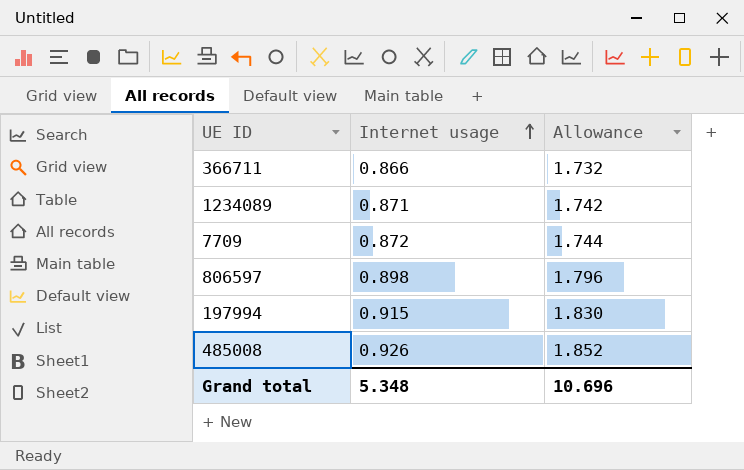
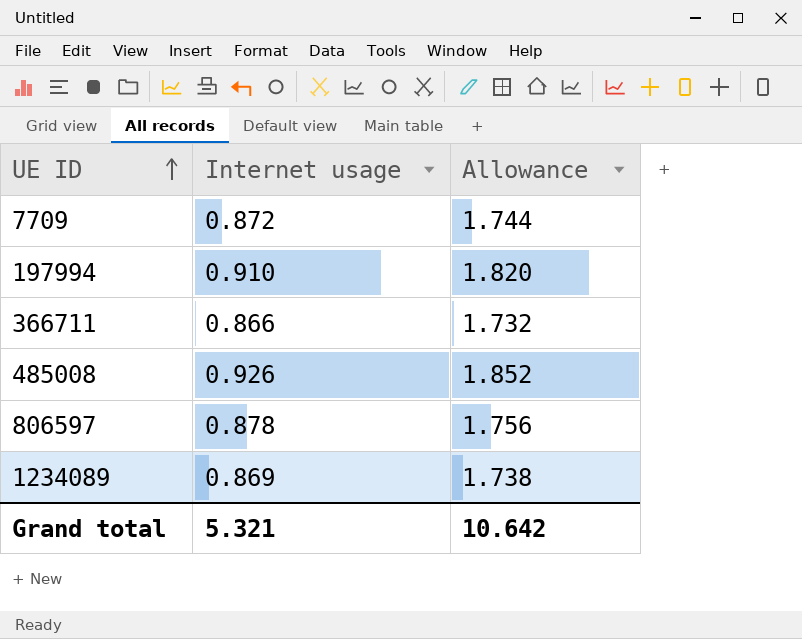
row order: Internet usage ascending -> UE ID ascending
197994 | Internet usage: 0.915 -> 0.910
197994 | Allowance: 1.830 -> 1.820
806597 | Internet usage: 0.898 -> 0.878
806597 | Allowance: 1.796 -> 1.756
1234089 | Internet usage: 0.871 -> 0.869
1234089 | Allowance: 1.742 -> 1.738
Grand total | Internet usage: 5.348 -> 5.321
Grand total | Allowance: 10.696 -> 10.642

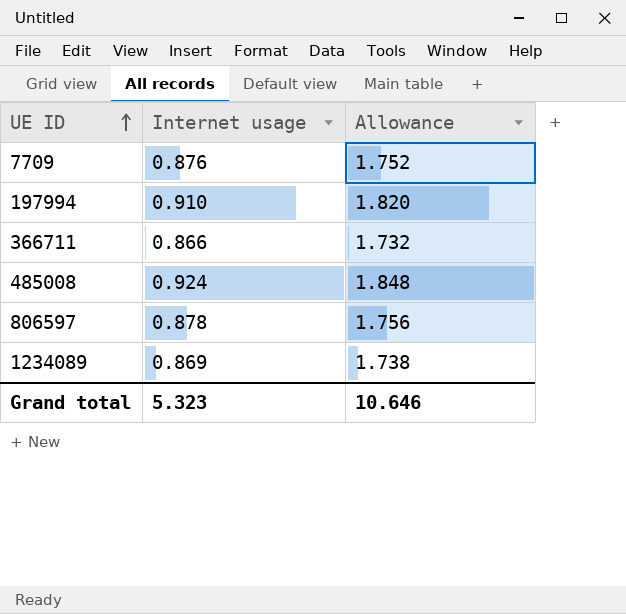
7709 | Internet usage: 0.872 -> 0.876
7709 | Allowance: 1.744 -> 1.752
485008 | Internet usage: 0.926 -> 0.924
485008 | Allowance: 1.852 -> 1.848
Grand total | Internet usage: 5.321 -> 5.323
Grand total | Allowance: 10.642 -> 10.646

